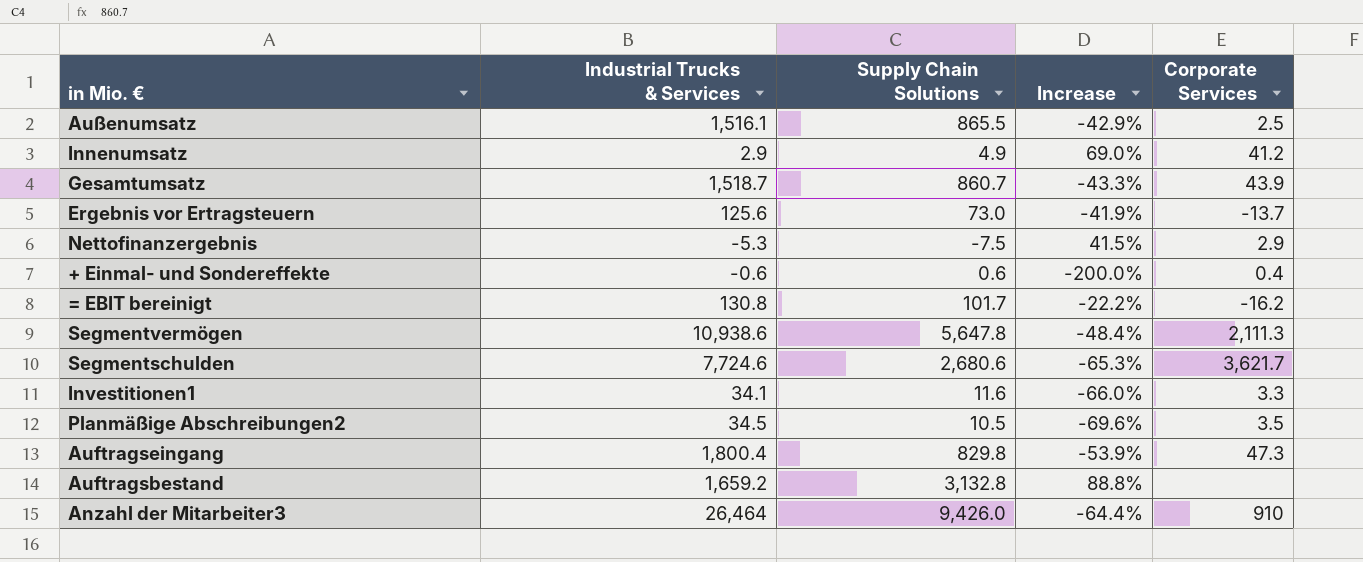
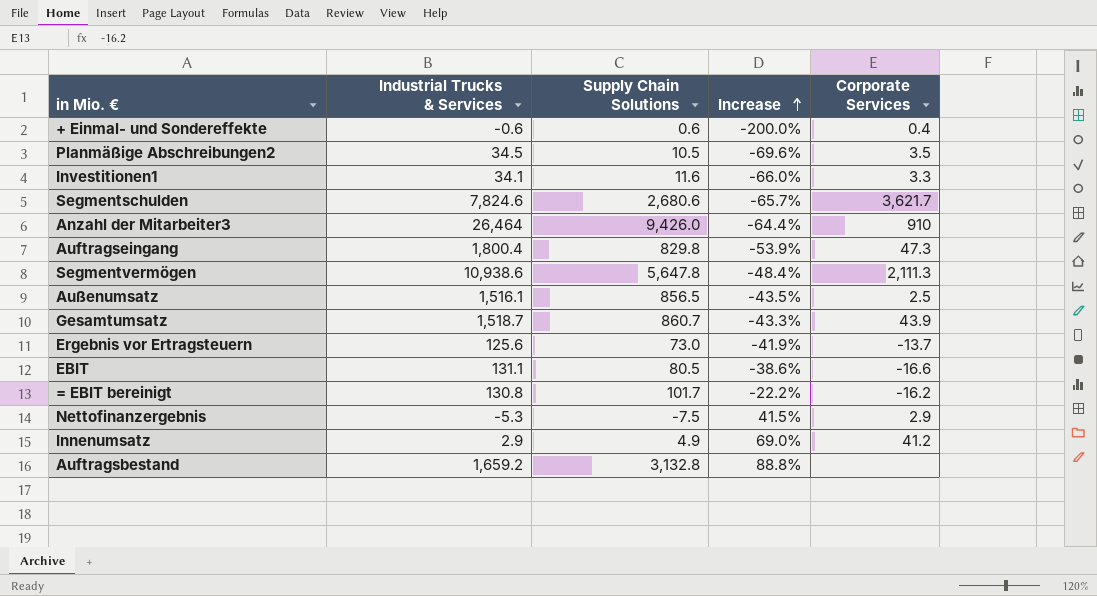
row order: none -> Increase ascending
Segmentschulden | Industrial Trucks & Services: 7,724.6 -> 7,824.6
Segmentschulden | Increase: -65.3% -> -65.7%
Außenumsatz | Supply Chain Solutions: 865.5 -> 856.5
Außenumsatz | Increase: -42.9% -> -43.5%
row EBIT: none -> 131.1 | 80.5 | -38.6% | -16.6

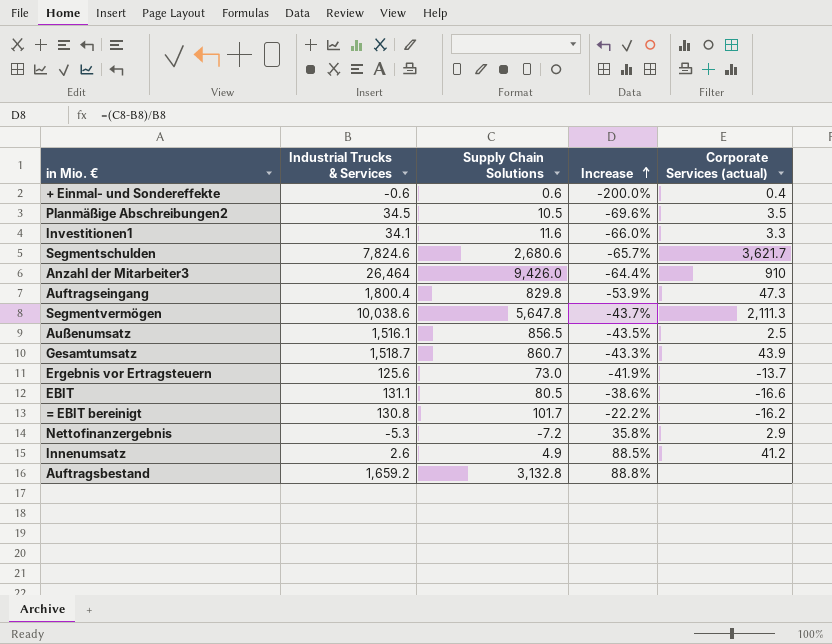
column name: Corporate Services -> Corporate Services (actual)
Segmentvermögen | Industrial Trucks & Services: 10,938.6 -> 10,038.6
Segmentvermögen | Increase: -48.4% -> -43.7%
Nettofinanzergebnis | Supply Chain Solutions: -7.5 -> -7.2
Nettofinanzergebnis | Increase: 41.5% -> 35.8%
Innenumsatz | Industrial Trucks & Services: 2.9 -> 2.6
Innenumsatz | Increase: 69.0% -> 88.5%

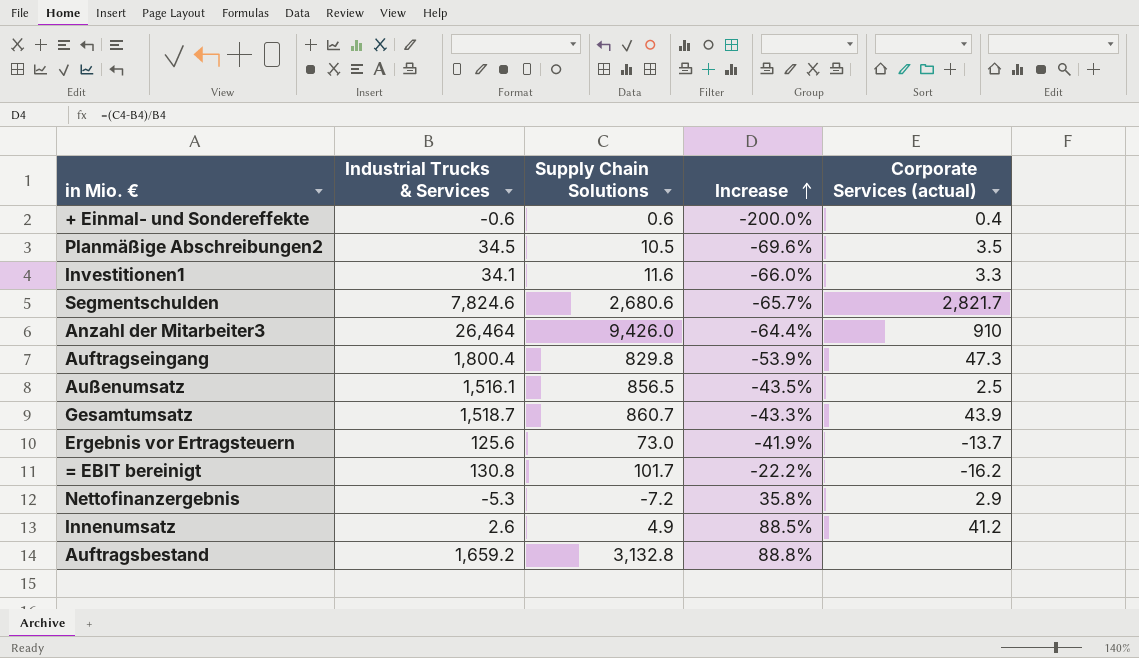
row Segmentvermögen: 10,038.6 | 5,647.8 | -43.7% | 2,111.3 -> none
row EBIT: 131.1 | 80.5 | -38.6% | -16.6 -> none
Segmentschulden | Corporate Services (actual): 3,621.7 -> 2,821.7

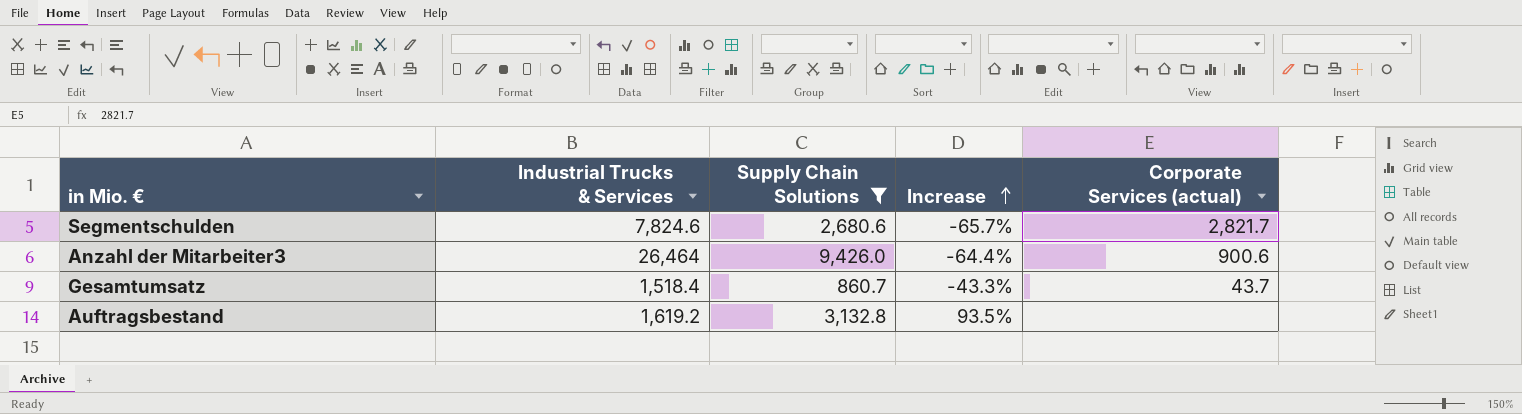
filter: none -> Supply Chain Solutions >= 860.7
Anzahl der Mitarbeiter3 | Corporate Services (actual): 910 -> 900.6
Gesamtumsatz | Industrial Trucks & Services: 1,518.7 -> 1,518.4
Gesamtumsatz | Corporate Services (actual): 43.9 -> 43.7
Auftragsbestand | Industrial Trucks & Services: 1,659.2 -> 1,619.2
Auftragsbestand | Increase: 88.8% -> 93.5%

